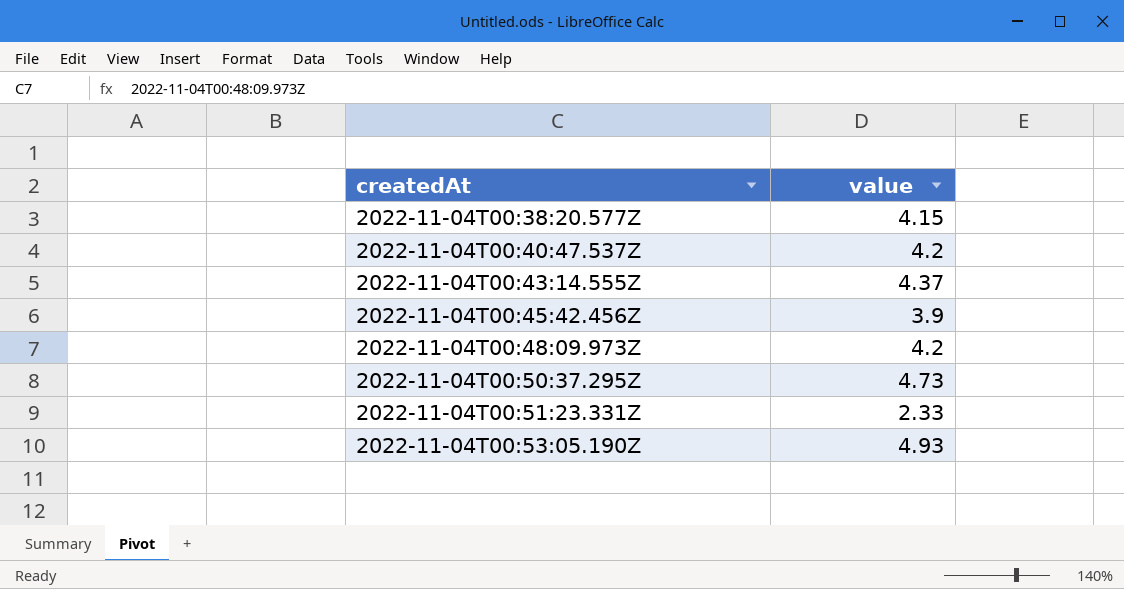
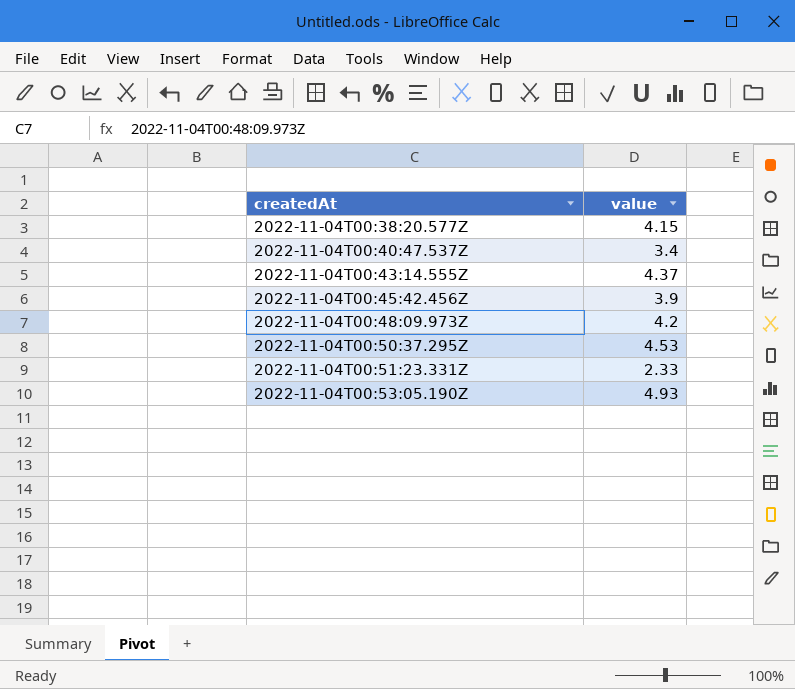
2022-11-04T00:40:47.537Z | value: 4.2 -> 3.4
2022-11-04T00:50:37.295Z | value: 4.73 -> 4.53

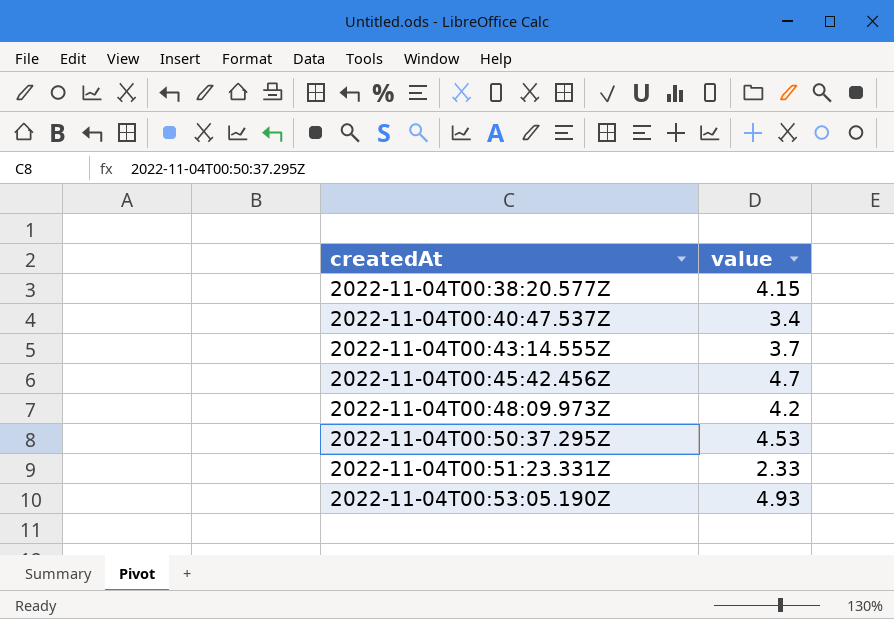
2022-11-04T00:43:14.555Z | value: 4.37 -> 3.7
2022-11-04T00:45:42.456Z | value: 3.9 -> 4.7

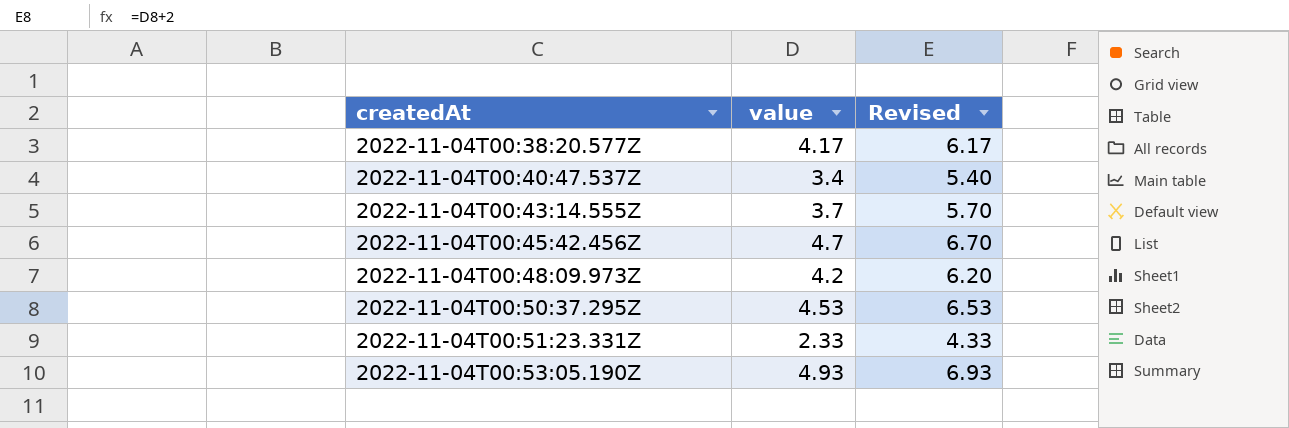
column Revised | formula: none -> [value] + 2
2022-11-04T00:38:20.577Z | value: 4.15 -> 4.17

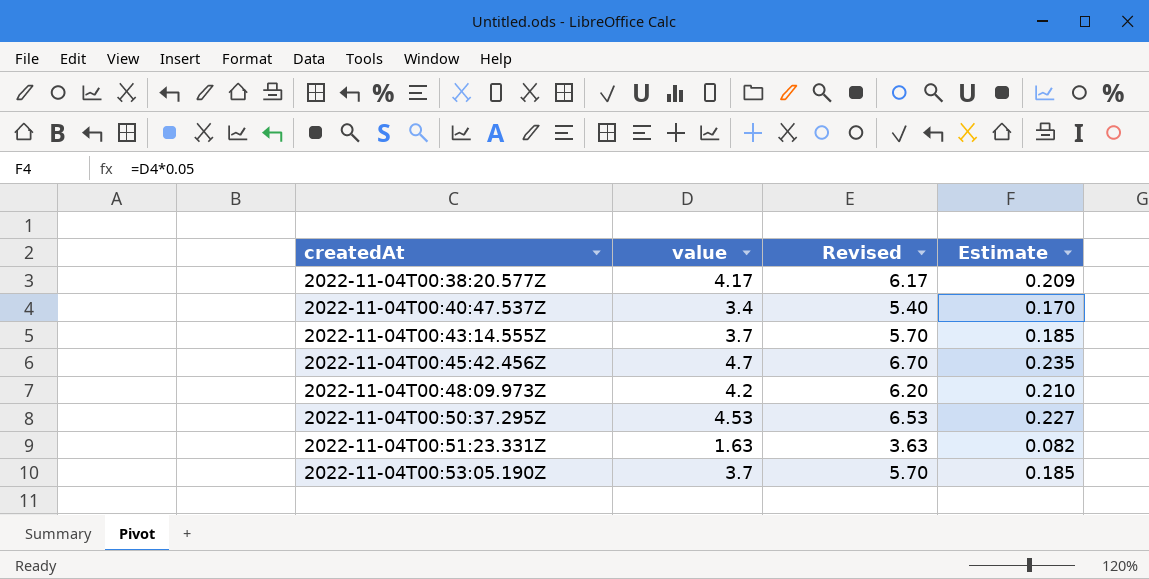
column Estimate | formula: none -> [value] * 0.05
2022-11-04T00:51:23.331Z | value: 2.33 -> 1.63
2022-11-04T00:51:23.331Z | Revised: 4.33 -> 3.63
2022-11-04T00:53:05.190Z | value: 4.93 -> 3.7
2022-11-04T00:53:05.190Z | Revised: 6.93 -> 5.70

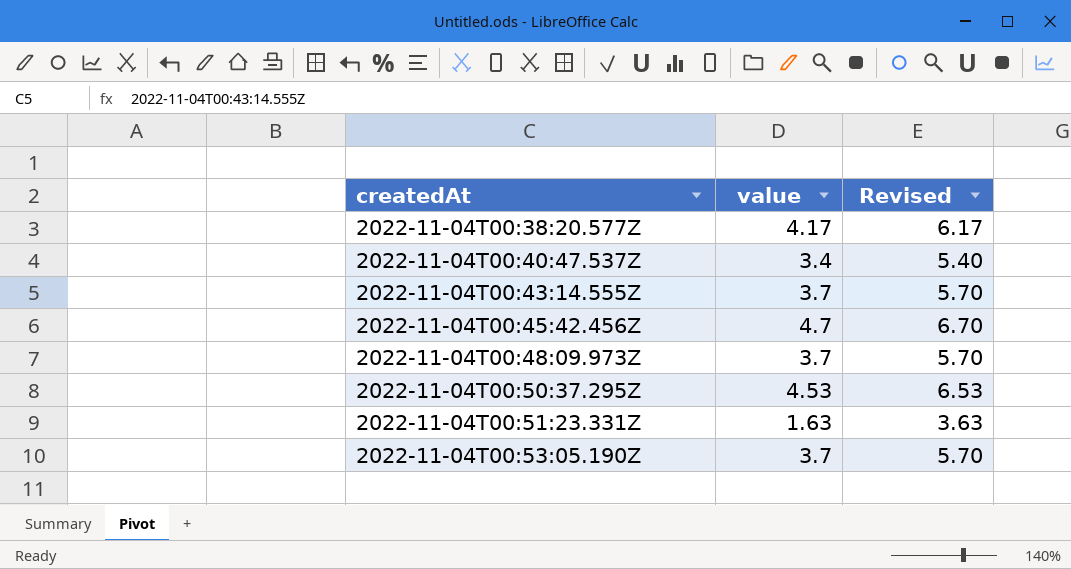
column Estimate | formula: [value] * 0.05 -> none
2022-11-04T00:48:09.973Z | value: 4.2 -> 3.7
2022-11-04T00:48:09.973Z | Revised: 6.20 -> 5.70

